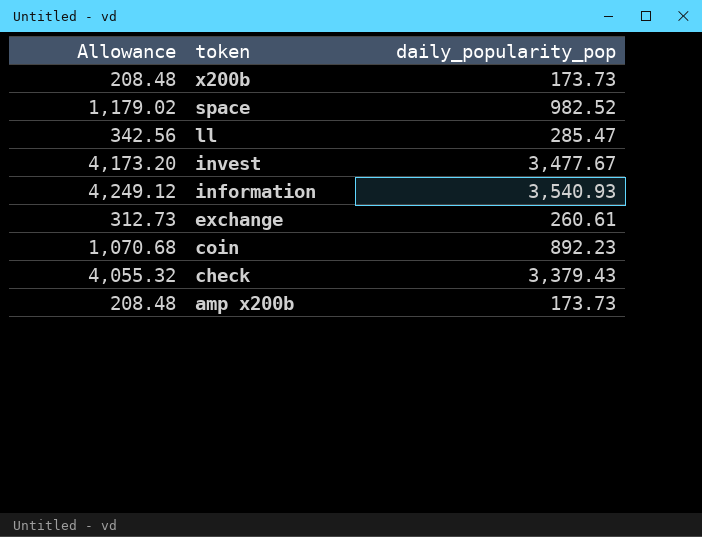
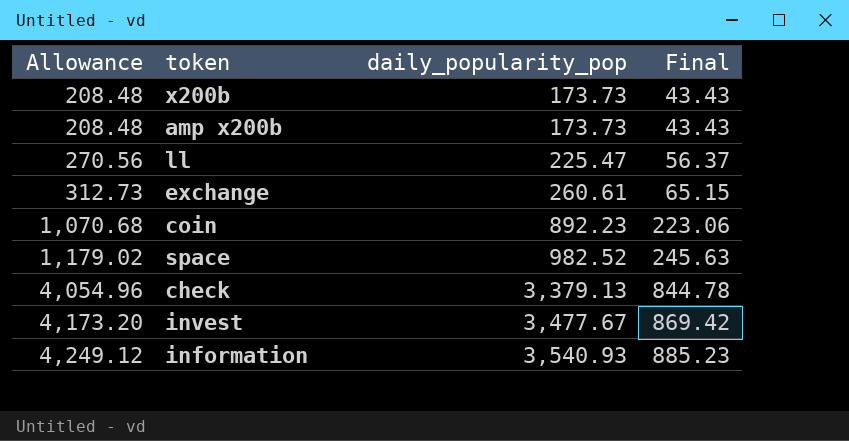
row order: token descending -> Allowance ascending
column Final | formula: none -> [daily_popularity_pop] * 0.25
ll | Allowance: 342.56 -> 270.56
ll | daily_popularity_pop: 285.47 -> 225.47
check | Allowance: 4,055.32 -> 4,054.96
check | daily_popularity_pop: 3,379.43 -> 3,379.13

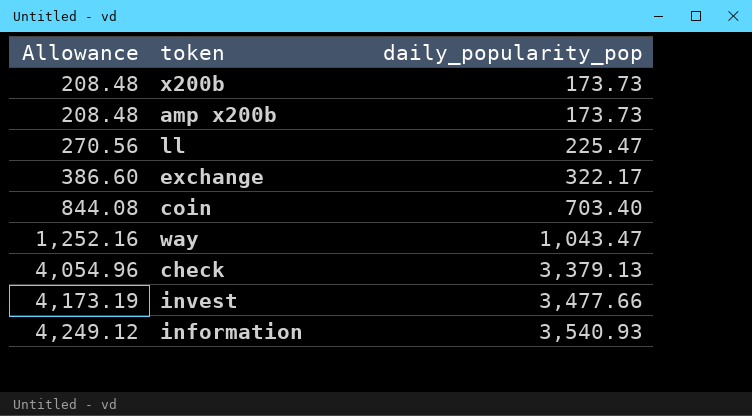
column Final | formula: [daily_popularity_pop] * 0.25 -> none
row space: 1,179.02 | 982.52 | 245.63 -> none
exchange | Allowance: 312.73 -> 386.60
exchange | daily_popularity_pop: 260.61 -> 322.17
coin | Allowance: 1,070.68 -> 844.08
coin | daily_popularity_pop: 892.23 -> 703.40
row way: none -> 1,252.16 | 1,043.47
invest | Allowance: 4,173.20 -> 4,173.19
invest | daily_popularity_pop: 3,477.67 -> 3,477.66

